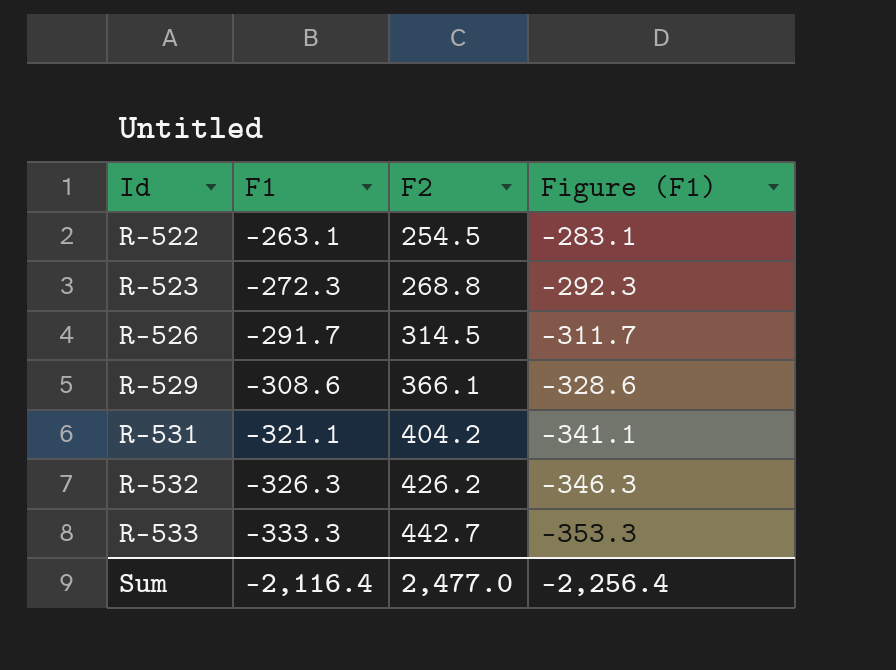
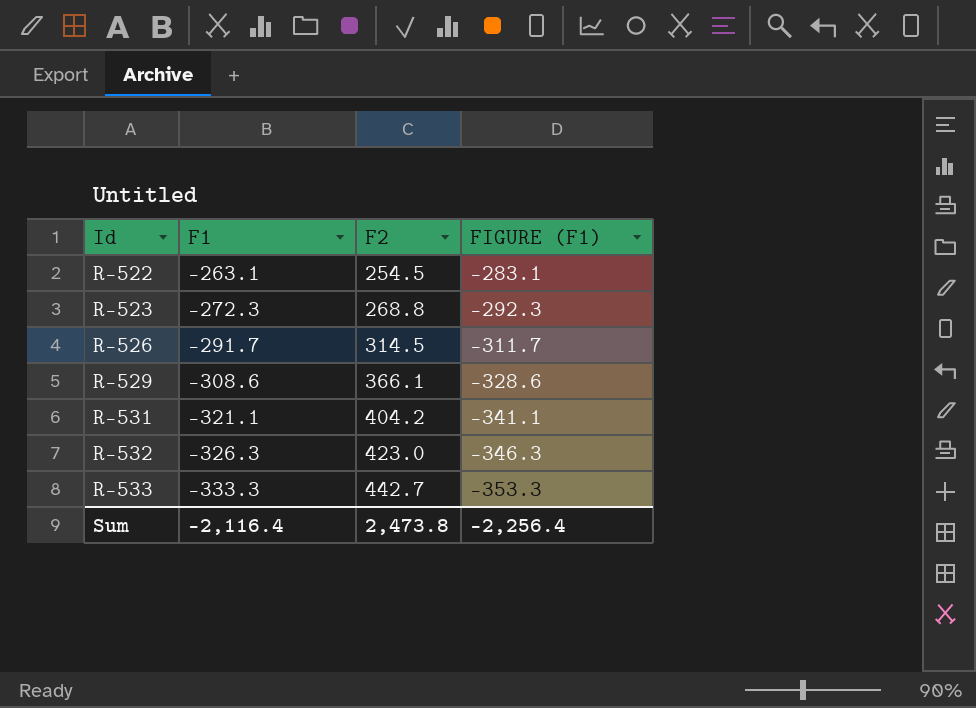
column name: Figure (F1) -> FIGURE (F1)
R-532 | F2: 426.2 -> 423.0
Sum | F2: 2,477.0 -> 2,473.8

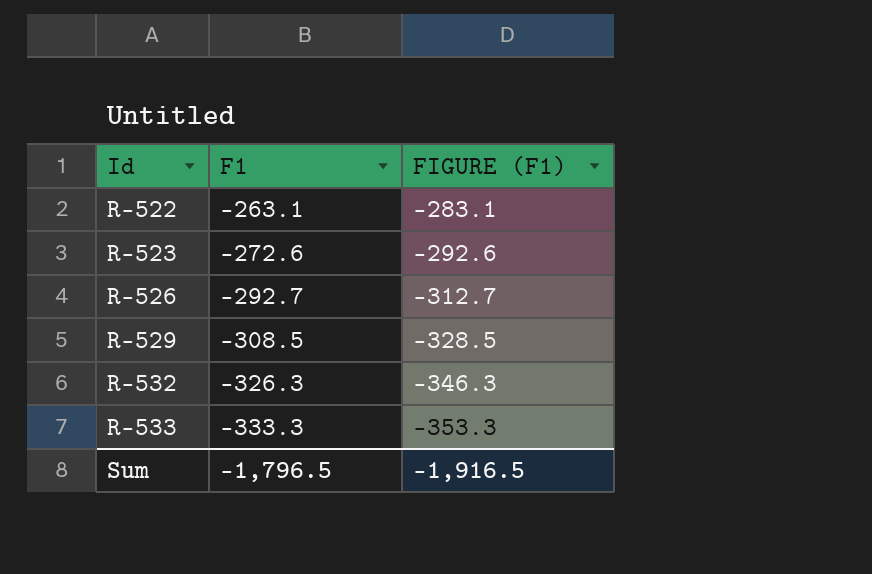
column F2 | position: 3 -> none
row R-531: -321.1 | 404.2 | -341.1 -> none
R-523 | F1: -272.3 -> -272.6
R-523 | FIGURE (F1): -292.3 -> -292.6
R-526 | F1: -291.7 -> -292.7
R-526 | FIGURE (F1): -311.7 -> -312.7
R-529 | F1: -308.6 -> -308.5
R-529 | FIGURE (F1): -328.6 -> -328.5
Sum | F1: -2,116.4 -> -1,796.5
Sum | FIGURE (F1): -2,256.4 -> -1,916.5

